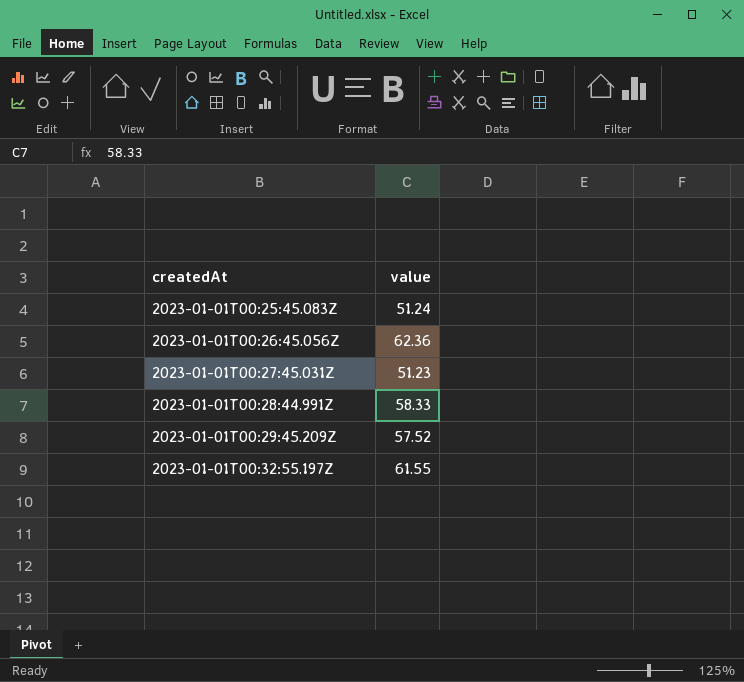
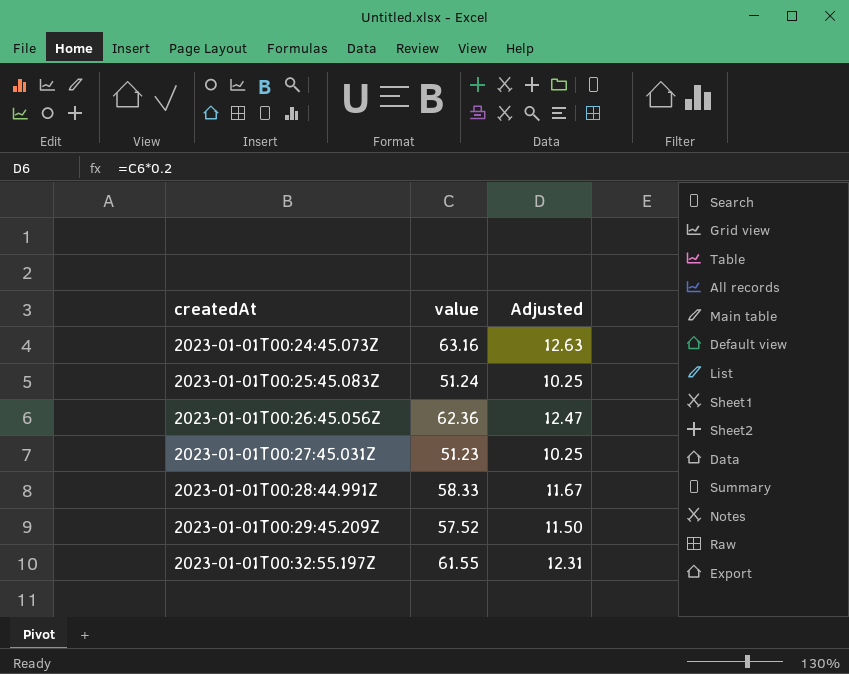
column Adjusted | formula: none -> [value] * 0.2
row 2023-01-01T00:24:45.073Z: none -> 63.16 | 12.63

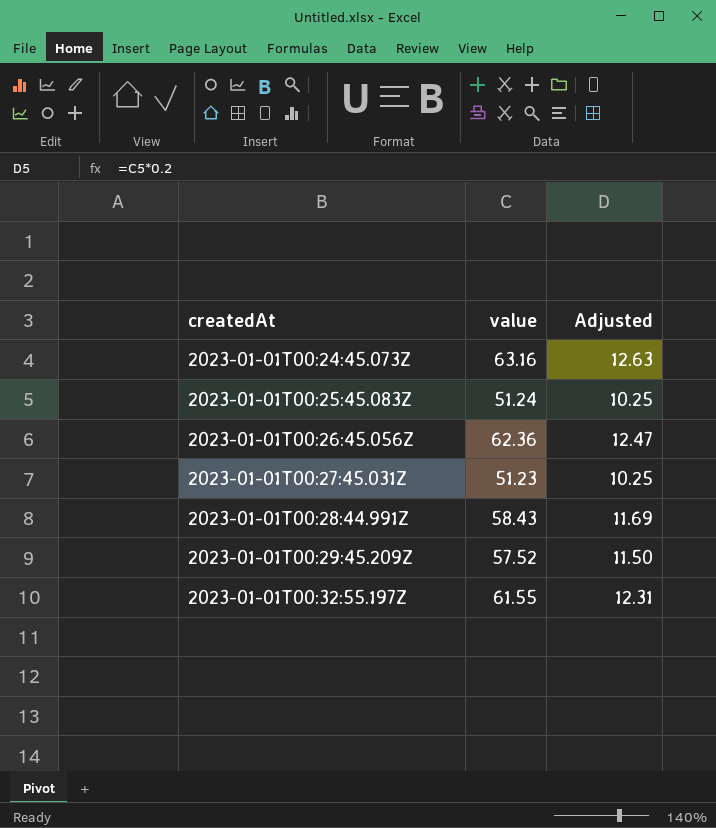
2023-01-01T00:28:44.991Z | value: 58.33 -> 58.43
2023-01-01T00:28:44.991Z | Adjusted: 11.67 -> 11.69

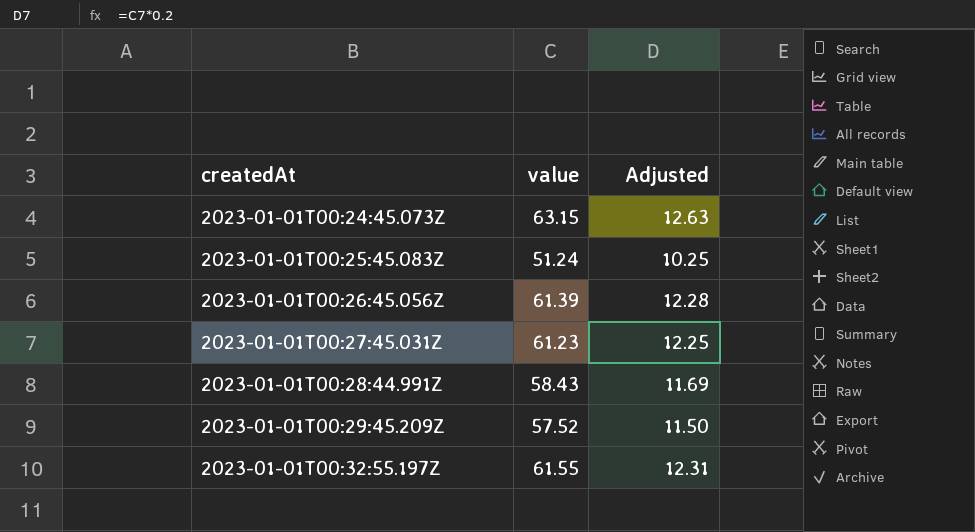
2023-01-01T00:24:45.073Z | value: 63.16 -> 63.15
2023-01-01T00:26:45.056Z | value: 62.36 -> 61.39
2023-01-01T00:26:45.056Z | Adjusted: 12.47 -> 12.28
2023-01-01T00:27:45.031Z | value: 51.23 -> 61.23
2023-01-01T00:27:45.031Z | Adjusted: 10.25 -> 12.25

